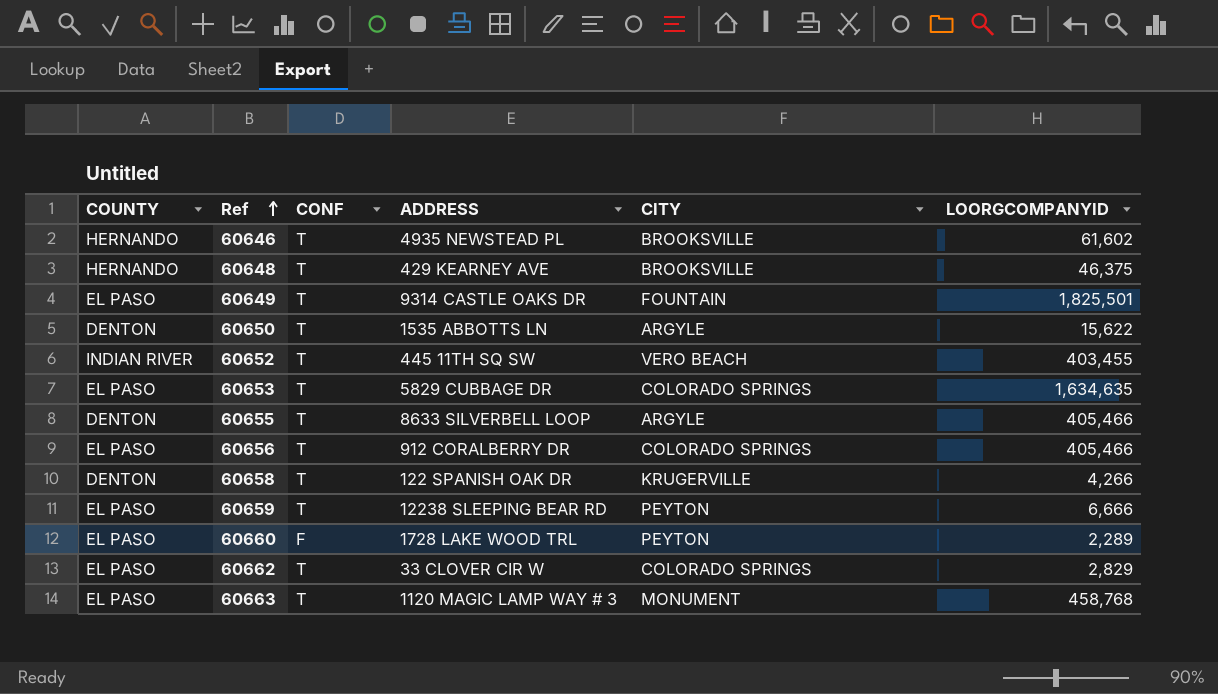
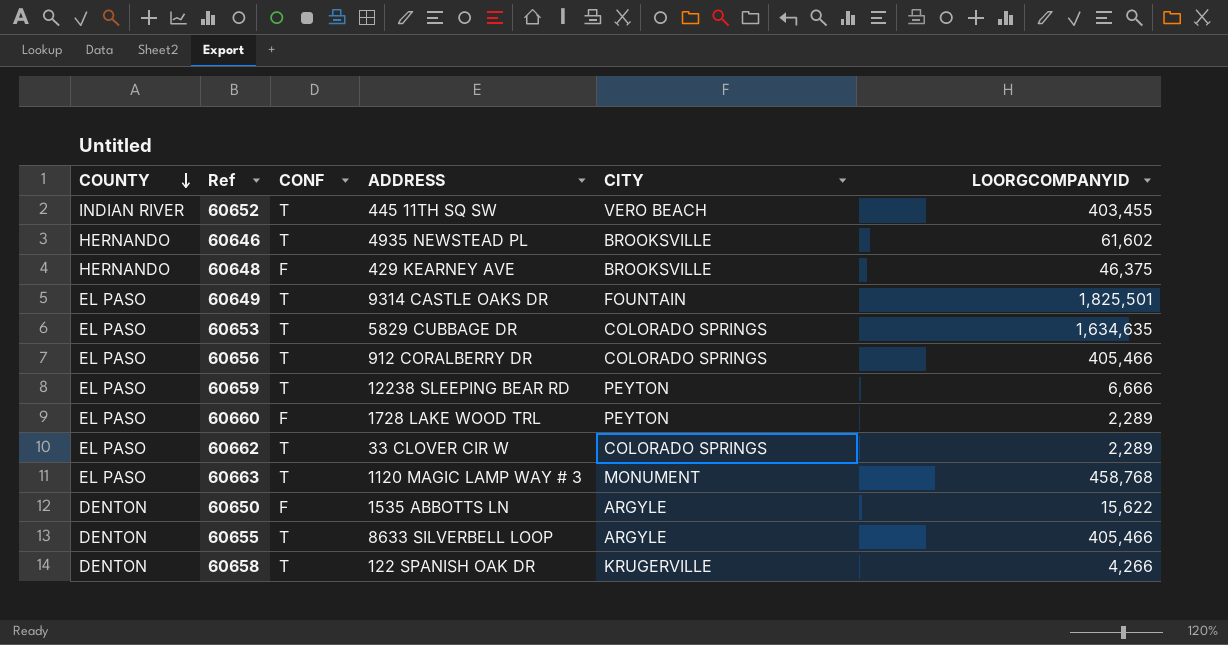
row order: Ref ascending -> COUNTY descending
60648 | CONF: T -> F
60662 | LOORGCOMPANYID: 2,829 -> 2,289
60650 | CONF: T -> F

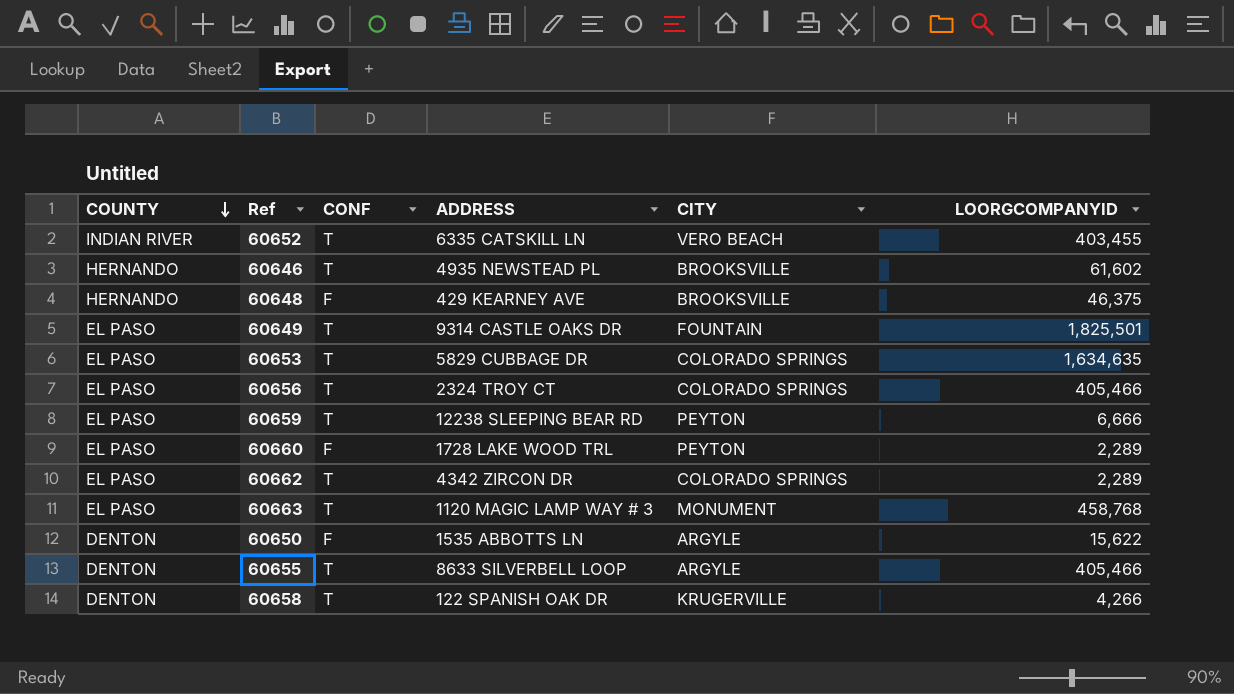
60652 | ADDRESS: 445 11TH SQ SW -> 6335 CATSKILL LN
60656 | ADDRESS: 912 CORALBERRY DR -> 2324 TROY CT
60662 | ADDRESS: 33 CLOVER CIR W -> 4342 ZIRCON DR

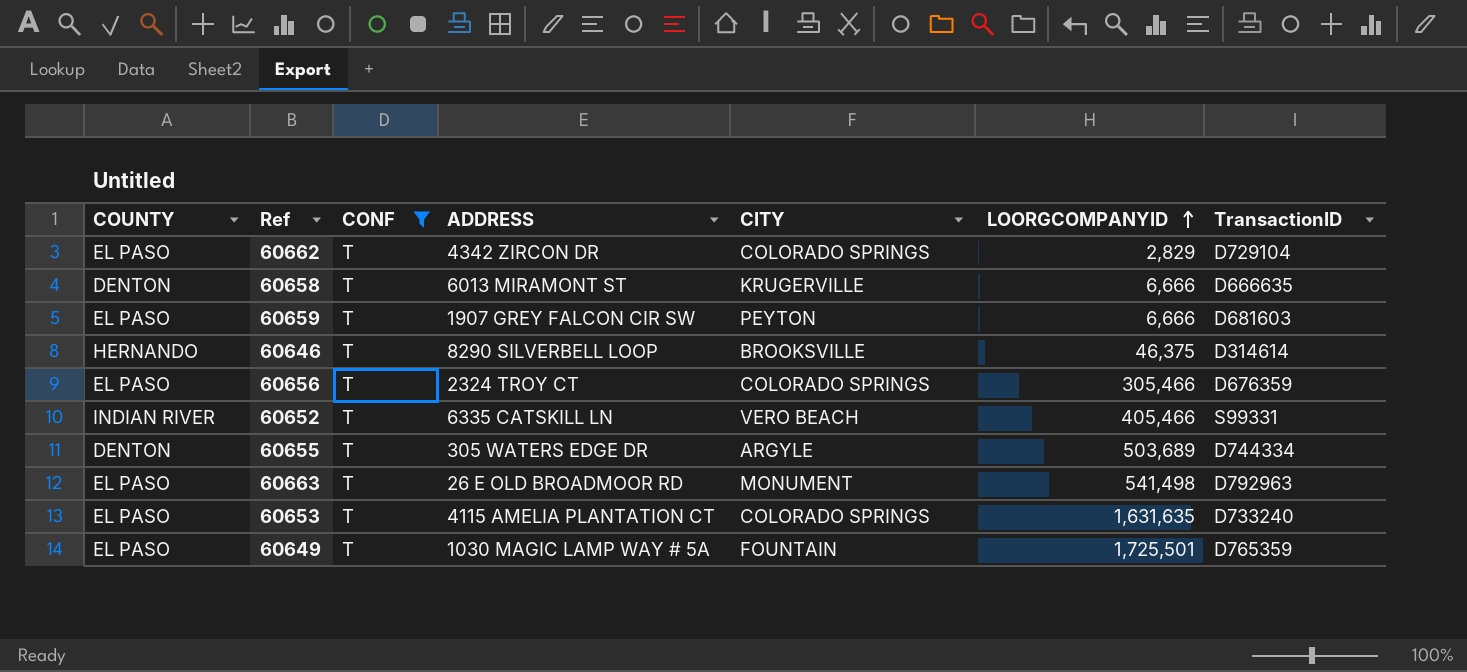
filter: none -> CONF = T
row order: COUNTY descending -> LOORGCOMPANYID ascending
column TransactionID | position: none -> 7
60662 | LOORGCOMPANYID: 2,289 -> 2,829
60658 | ADDRESS: 122 SPANISH OAK DR -> 6013 MIRAMONT ST
60658 | LOORGCOMPANYID: 4,266 -> 6,666
60659 | ADDRESS: 12238 SLEEPING BEAR RD -> 1907 GREY FALCON CIR SW
60646 | ADDRESS: 4935 NEWSTEAD PL -> 8290 SILVERBELL LOOP
60646 | LOORGCOMPANYID: 61,602 -> 46,375
60656 | LOORGCOMPANYID: 405,466 -> 305,466
60652 | LOORGCOMPANYID: 403,455 -> 405,466
60655 | ADDRESS: 8633 SILVERBELL LOOP -> 305 WATERS EDGE DR
60655 | LOORGCOMPANYID: 405,466 -> 503,689
60663 | ADDRESS: 1120 MAGIC LAMP WAY # 3 -> 26 E OLD BROADMOOR RD
60663 | LOORGCOMPANYID: 458,768 -> 541,498
60653 | ADDRESS: 5829 CUBBAGE DR -> 4115 AMELIA PLANTATION CT
60653 | LOORGCOMPANYID: 1,634,635 -> 1,631,635
60649 | ADDRESS: 9314 CASTLE OAKS DR -> 1030 MAGIC LAMP WAY # 5A
60649 | LOORGCOMPANYID: 1,825,501 -> 1,725,501

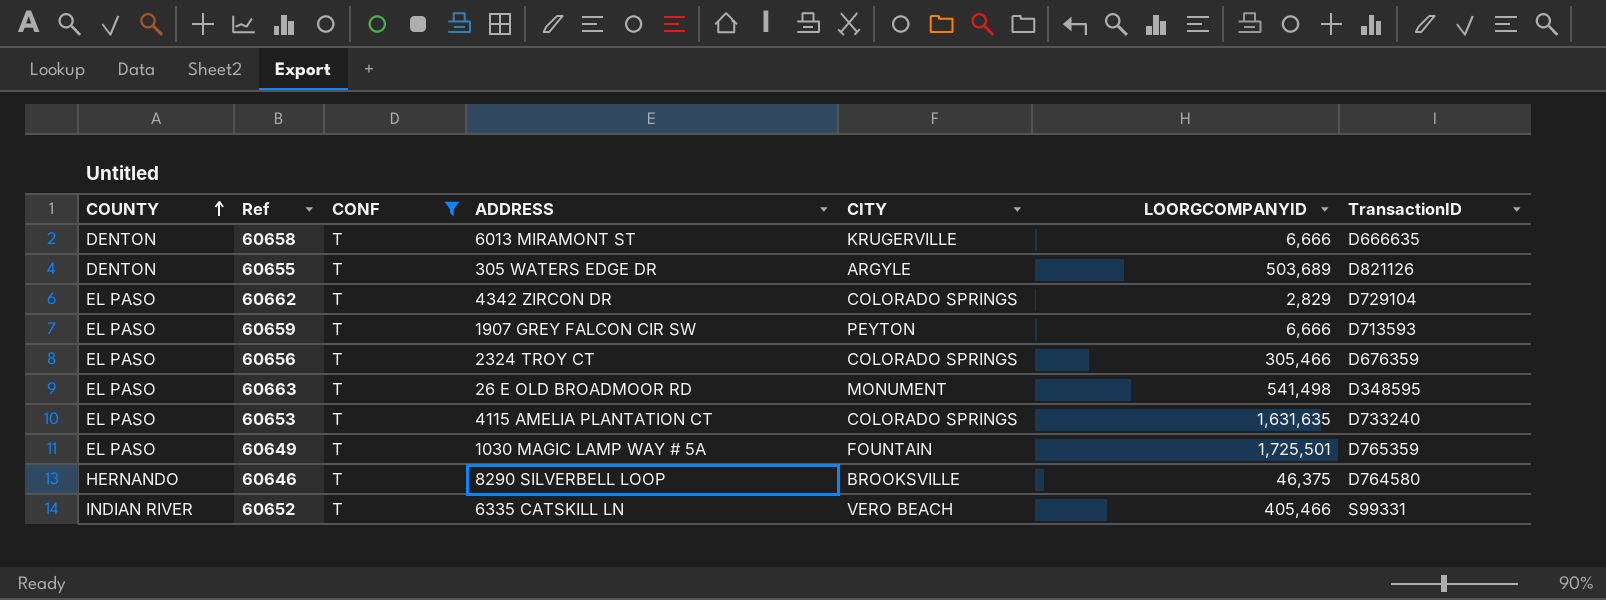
row order: LOORGCOMPANYID ascending -> COUNTY ascending
60655 | TransactionID: D744334 -> D821126
60659 | TransactionID: D681603 -> D713593
60663 | TransactionID: D792963 -> D348595
60646 | TransactionID: D314614 -> D764580

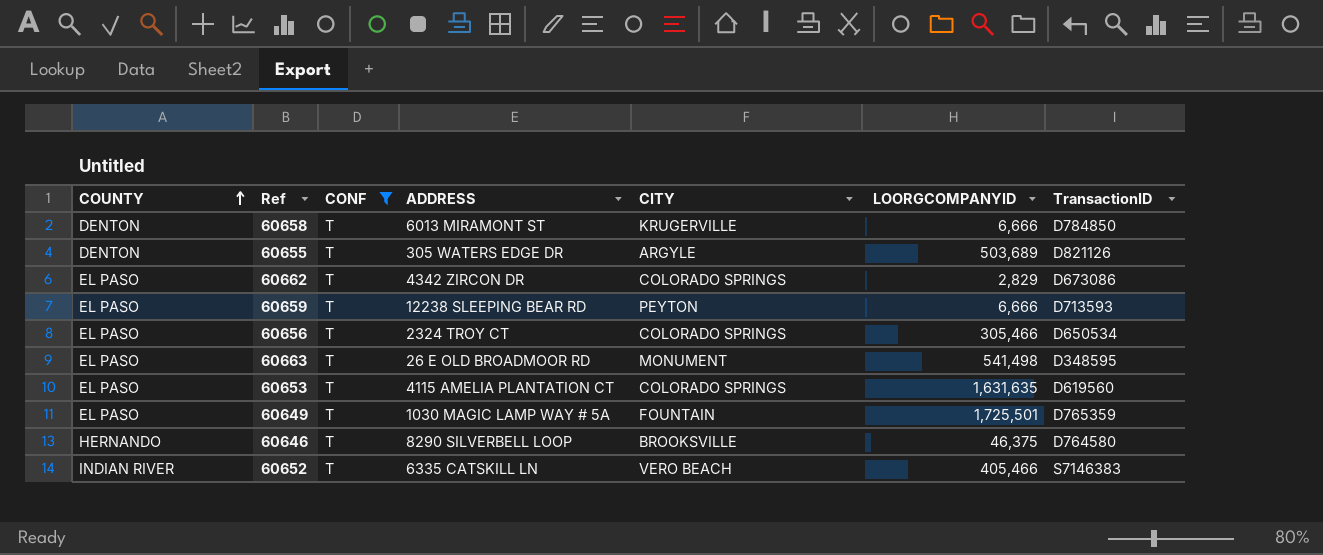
60658 | TransactionID: D666635 -> D784850
60662 | TransactionID: D729104 -> D673086
60659 | ADDRESS: 1907 GREY FALCON CIR SW -> 12238 SLEEPING BEAR RD
60656 | TransactionID: D676359 -> D650534
60653 | TransactionID: D733240 -> D619560
60652 | TransactionID: S99331 -> S7146383

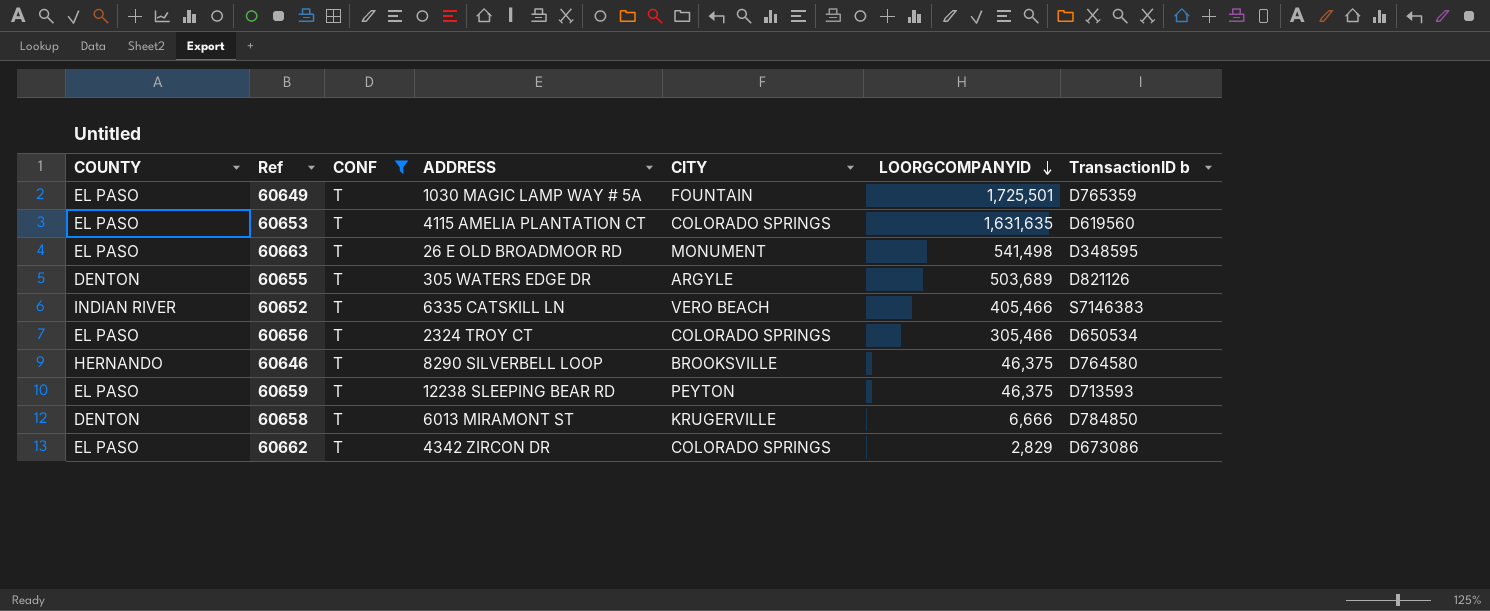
row order: COUNTY ascending -> LOORGCOMPANYID descending
column name: TransactionID -> TransactionID b
60659 | LOORGCOMPANYID: 6,666 -> 46,375

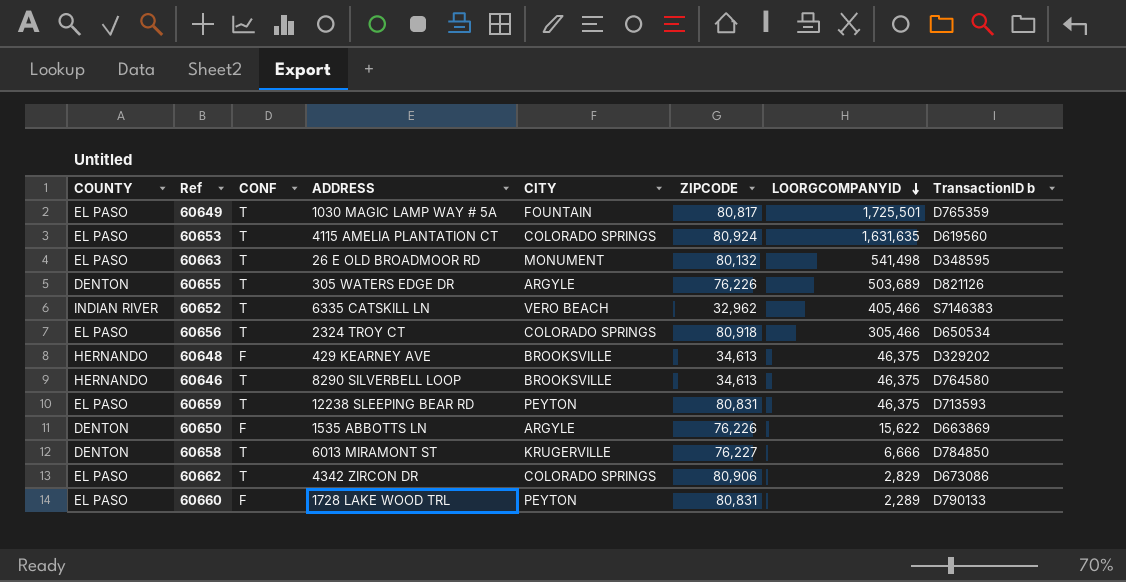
filter: CONF = T -> none
column ZIPCODE | position: none -> 6

